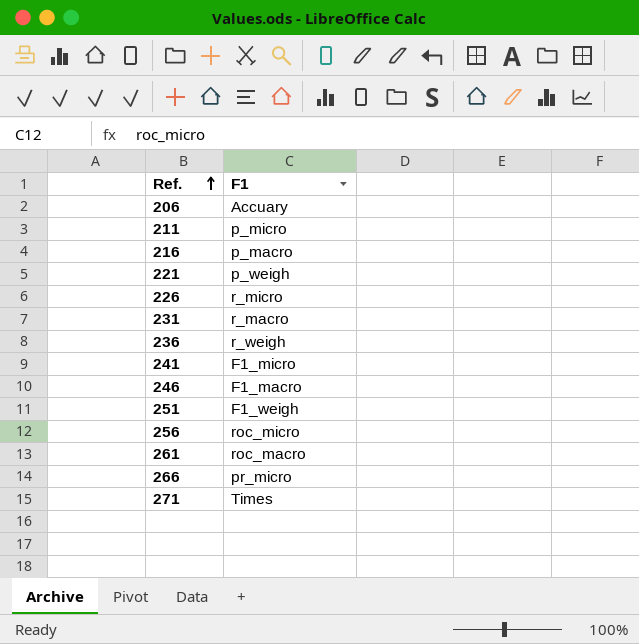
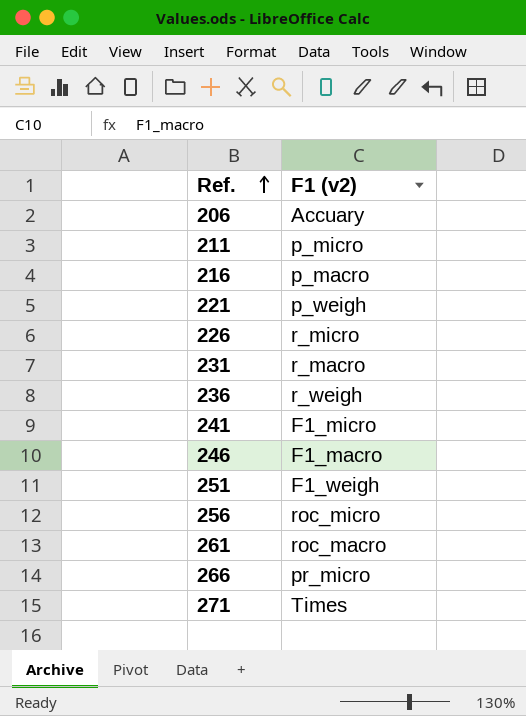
column name: F1 -> F1 (v2)

